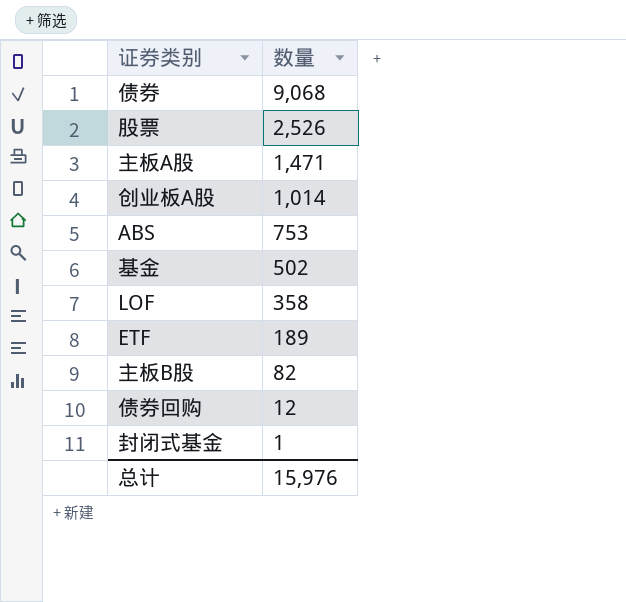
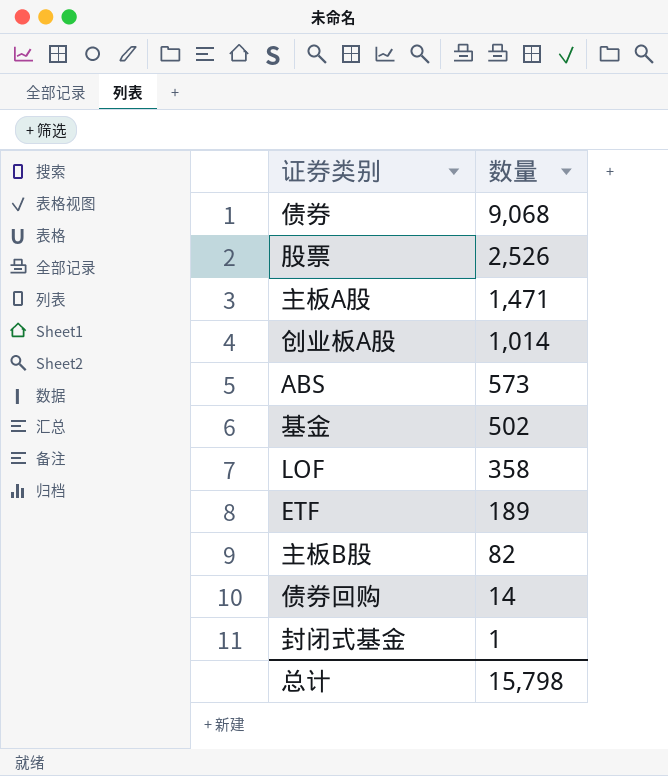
ABS | 数量: 753 -> 573
债券回购 | 数量: 12 -> 14
总计 | 数量: 15,976 -> 15,798

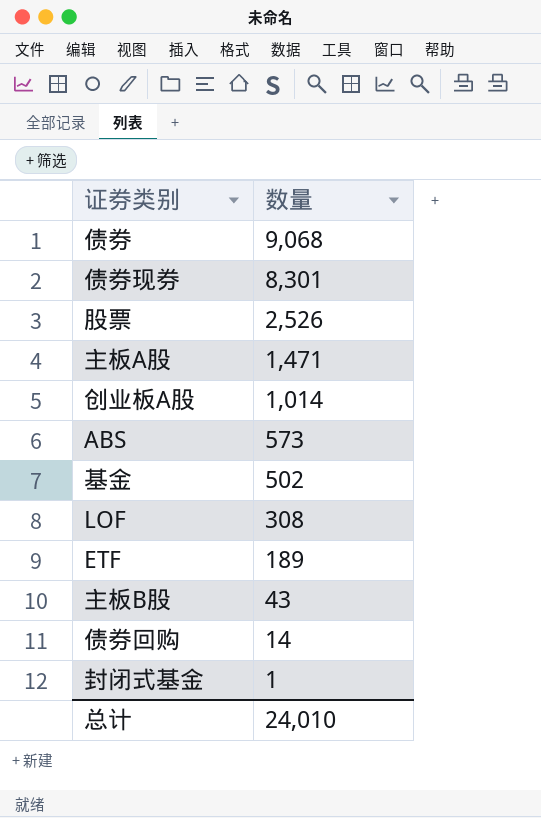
row 债券现券: none -> 8,301
LOF | 数量: 358 -> 308
主板B股 | 数量: 82 -> 43
总计 | 数量: 15,798 -> 24,010

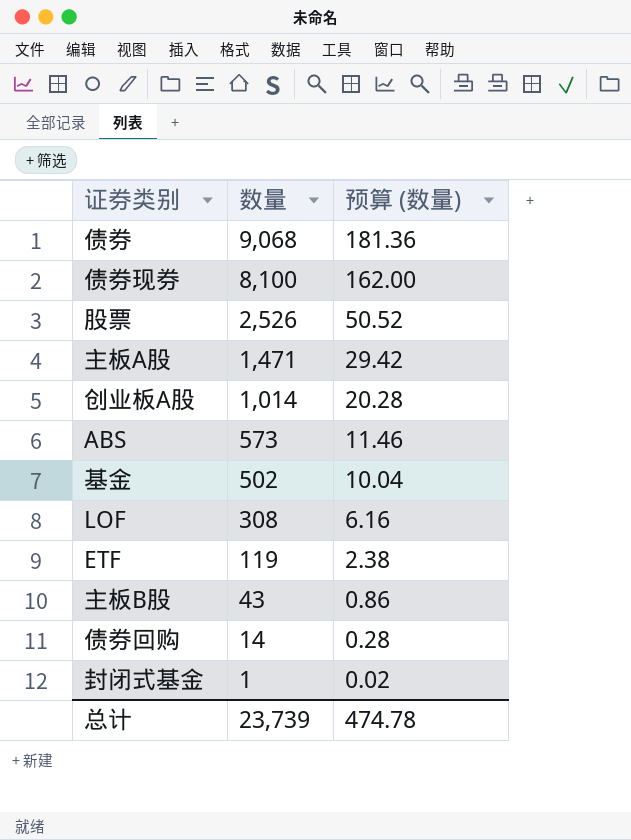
column 预算 (数量) | formula: none -> [数量] * 0.02
债券现券 | 数量: 8,301 -> 8,100
ETF | 数量: 189 -> 119
总计 | 数量: 24,010 -> 23,739

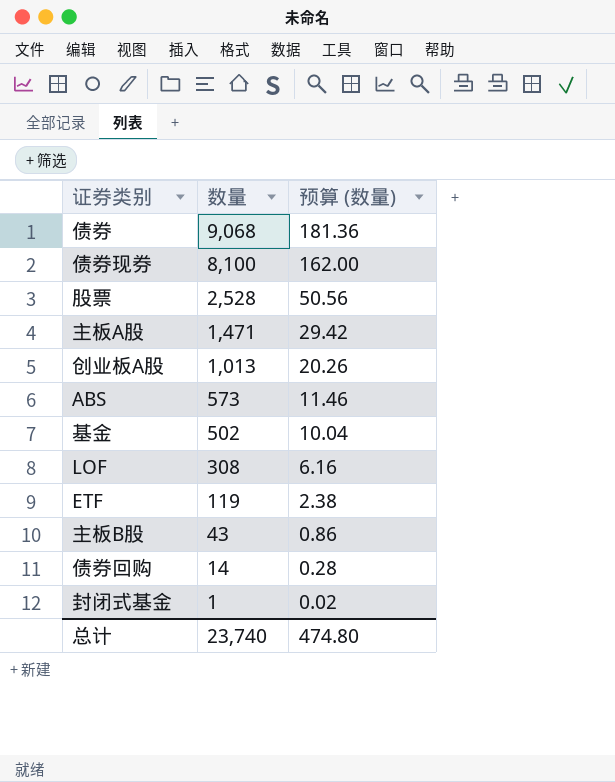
股票 | 数量: 2,526 -> 2,528
股票 | 预算 (数量): 50.52 -> 50.56
创业板A股 | 数量: 1,014 -> 1,013
创业板A股 | 预算 (数量): 20.28 -> 20.26
总计 | 数量: 23,739 -> 23,740
总计 | 预算 (数量): 474.78 -> 474.80

